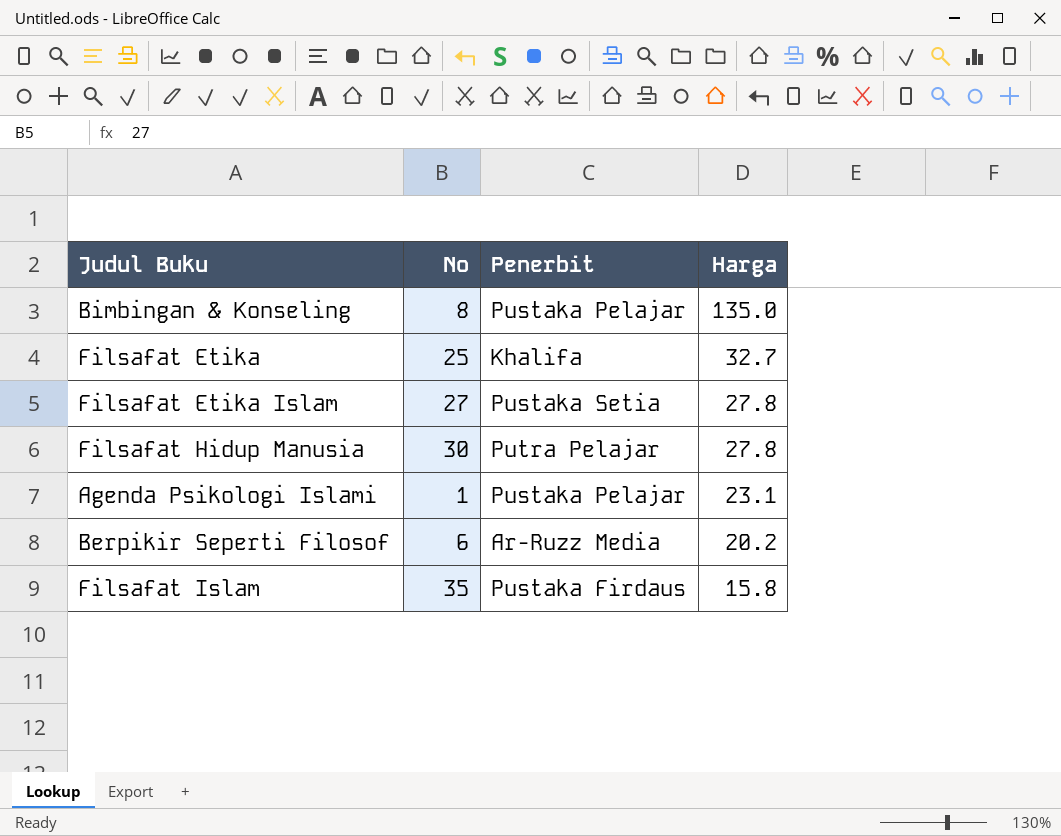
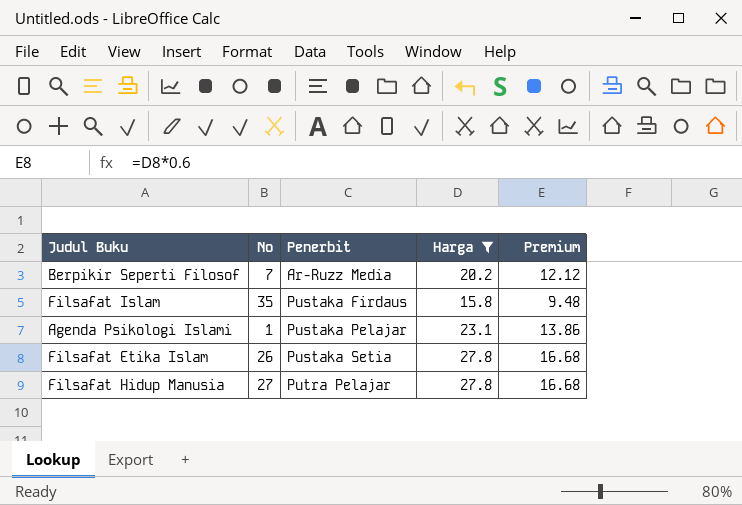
filter: none -> Harga <= 27.8
row order: Harga descending -> Penerbit ascending
column Premium | formula: none -> [Harga] * 0.6
Berpikir Seperti Filosof | No: 6 -> 7
Filsafat Etika Islam | No: 27 -> 26
Filsafat Hidup Manusia | No: 30 -> 27

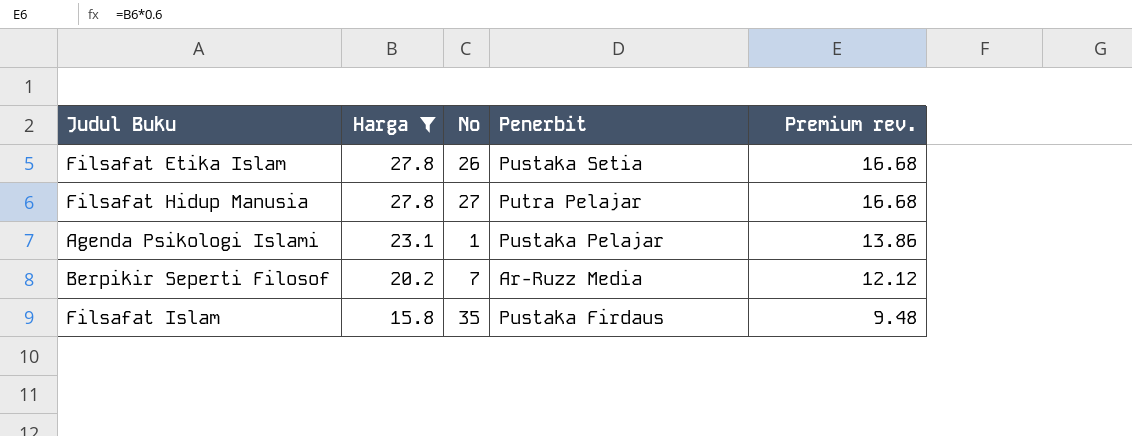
row order: Penerbit ascending -> Harga descending
column Harga | position: 4 -> 2
column name: Premium -> Premium rev.

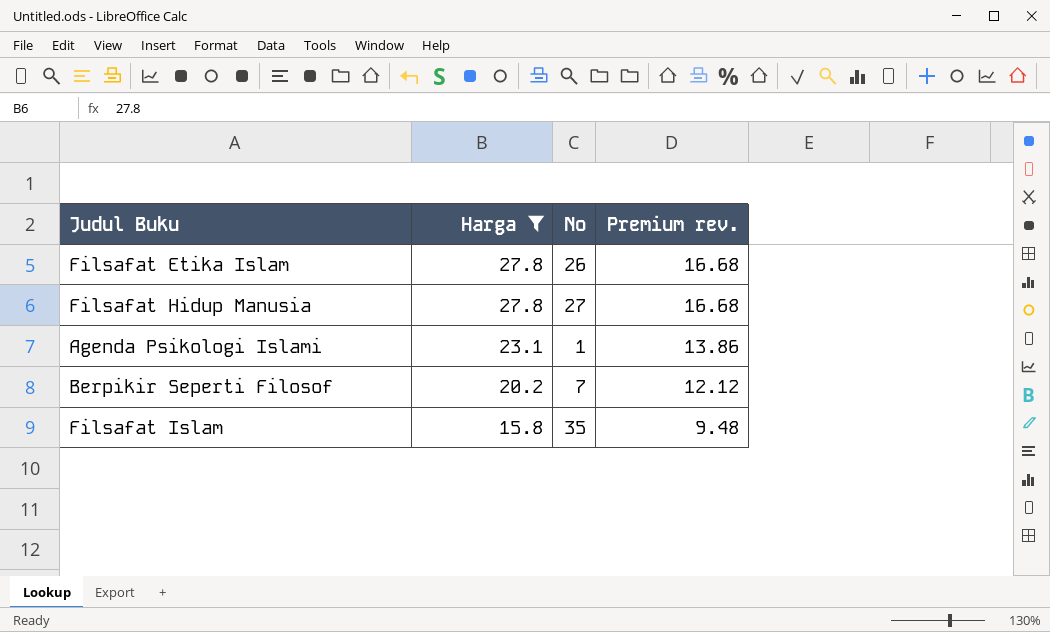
column Penerbit | position: 4 -> none

